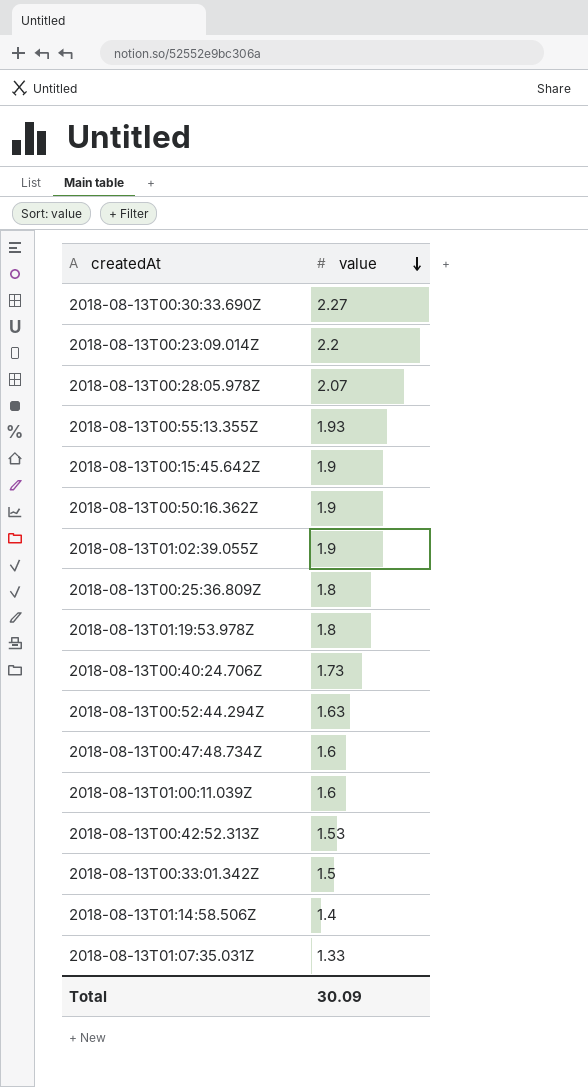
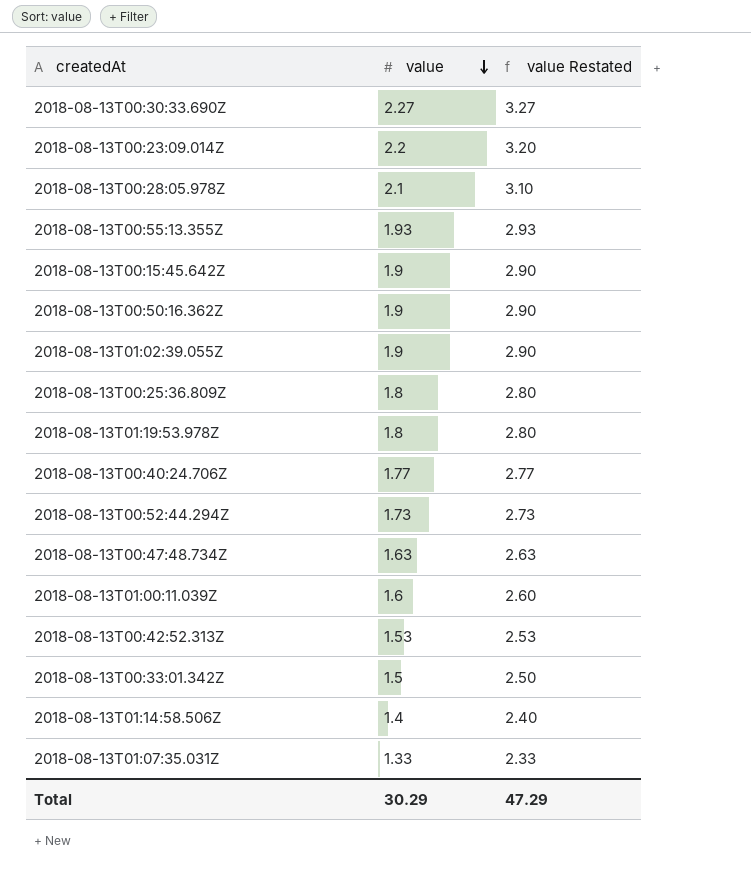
column value Restated | formula: none -> [value] + 1
2018-08-13T00:28:05.978Z | value: 2.07 -> 2.1
2018-08-13T00:40:24.706Z | value: 1.73 -> 1.77
2018-08-13T00:52:44.294Z | value: 1.63 -> 1.73
2018-08-13T00:47:48.734Z | value: 1.6 -> 1.63
Total | value: 30.09 -> 30.29

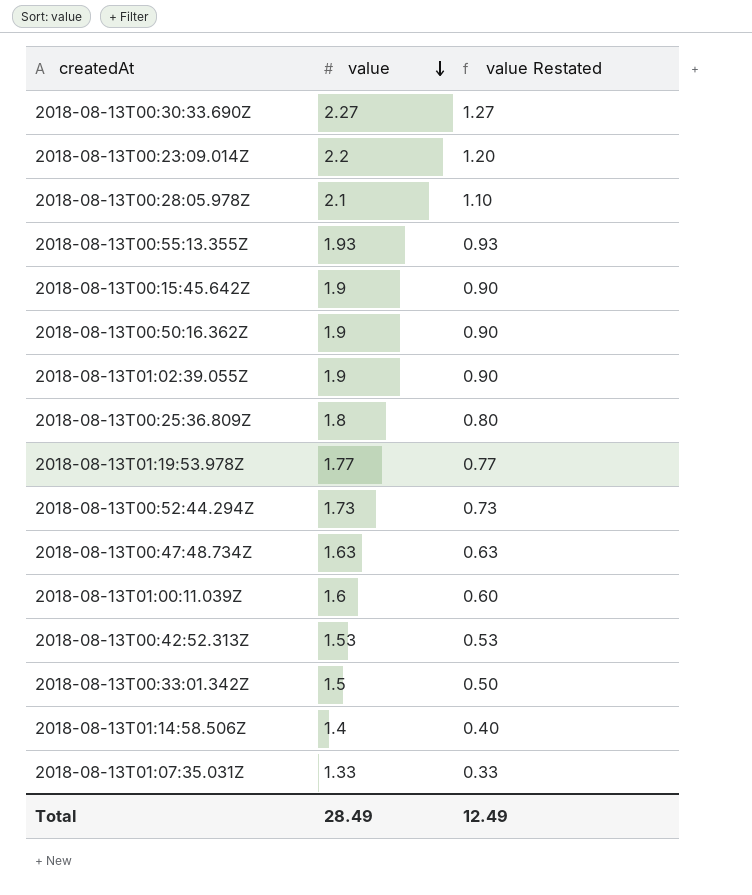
column value Restated | formula: [value] + 1 -> [value] - 1
row 2018-08-13T00:40:24.706Z: 1.77 | 2.77 -> none
2018-08-13T01:19:53.978Z | value: 1.8 -> 1.77
Total | value: 30.29 -> 28.49
Total | value Restated: 47.29 -> 12.49

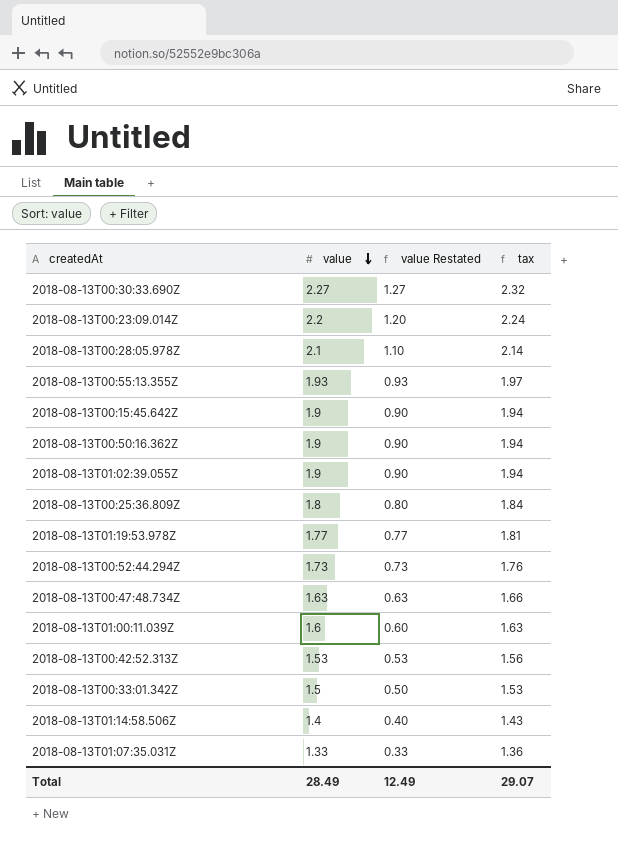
column tax | formula: none -> [value] * 1.02

